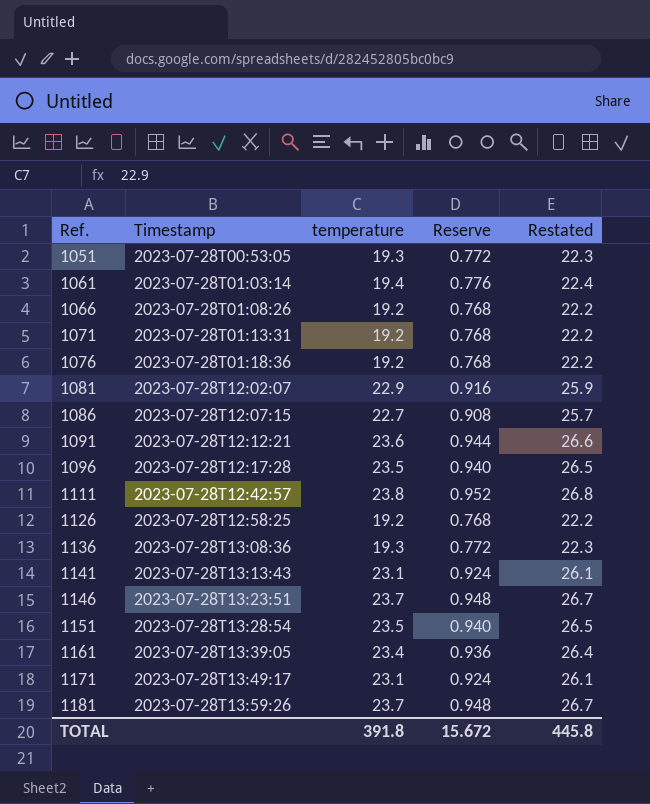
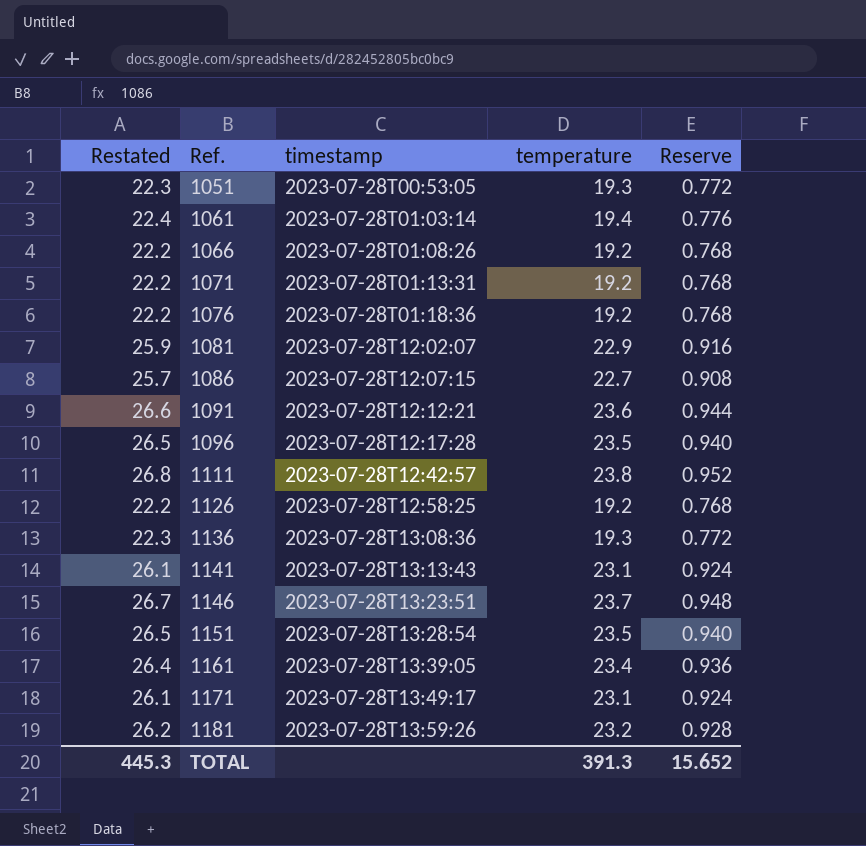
column Restated | position: 5 -> 1
column name: Timestamp -> timestamp
1181 | Restated: 26.7 -> 26.2
1181 | temperature: 23.7 -> 23.2
1181 | Reserve: 0.948 -> 0.928
TOTAL | Restated: 445.8 -> 445.3
TOTAL | temperature: 391.8 -> 391.3
TOTAL | Reserve: 15.672 -> 15.652

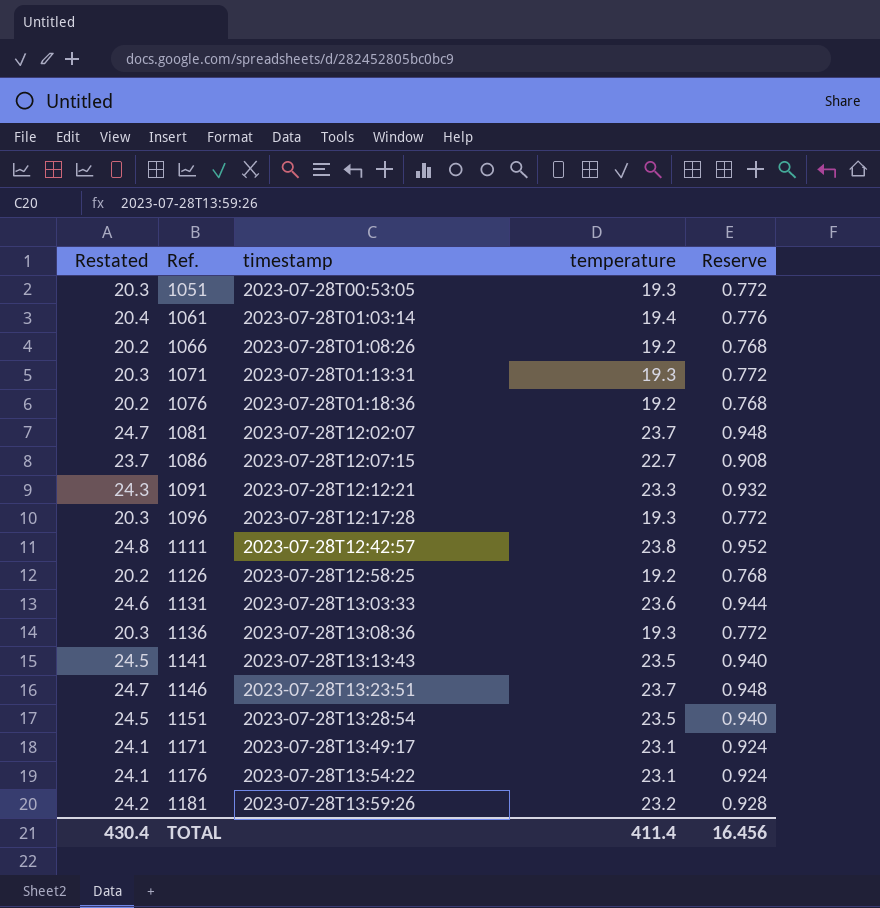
column Restated | formula: [temperature] + 3 -> [temperature] + 1
row 1161: 26.4 | 2023-07-28T13:39:05 | 23.4 | 0.936 -> none
1071 | temperature: 19.2 -> 19.3
1071 | Reserve: 0.768 -> 0.772
1081 | temperature: 22.9 -> 23.7
1081 | Reserve: 0.916 -> 0.948
1091 | temperature: 23.6 -> 23.3
1091 | Reserve: 0.944 -> 0.932
1096 | temperature: 23.5 -> 19.3
1096 | Reserve: 0.940 -> 0.772
row 1131: none -> 24.6 | 2023-07-28T13:03:33 | 23.6 | 0.944
1141 | temperature: 23.1 -> 23.5
1141 | Reserve: 0.924 -> 0.940
row 1176: none -> 24.1 | 2023-07-28T13:54:22 | 23.1 | 0.924
TOTAL | Restated: 445.3 -> 430.4
TOTAL | temperature: 391.3 -> 411.4
TOTAL | Reserve: 15.652 -> 16.456

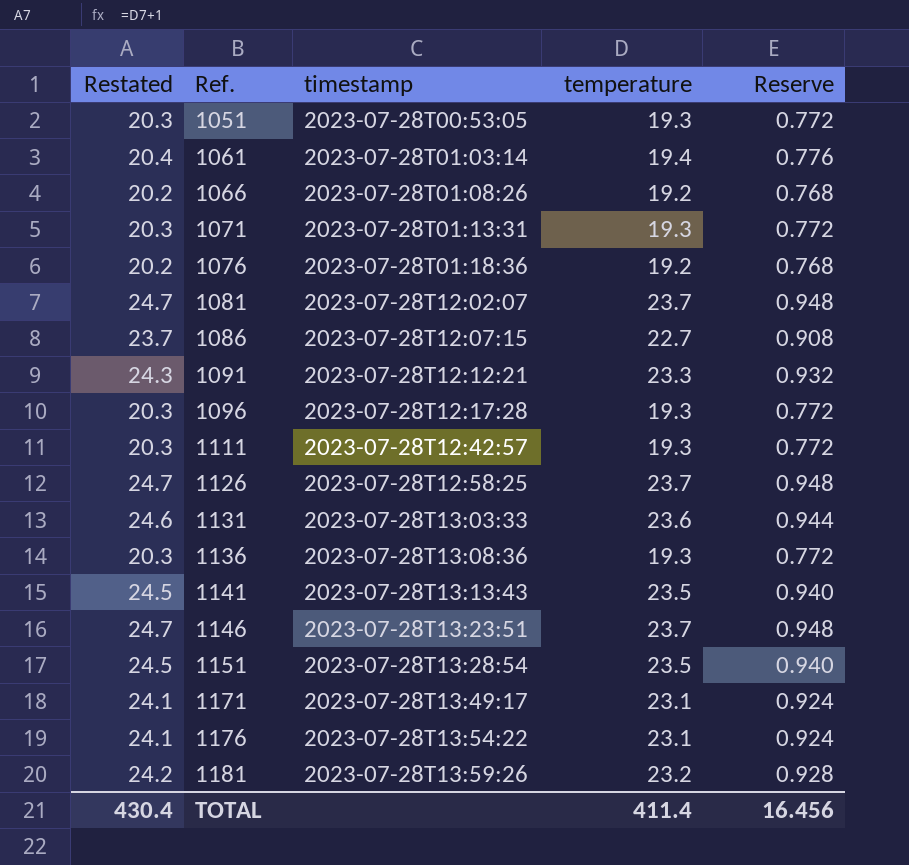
1111 | Restated: 24.8 -> 20.3
1111 | temperature: 23.8 -> 19.3
1111 | Reserve: 0.952 -> 0.772
1126 | Restated: 20.2 -> 24.7
1126 | temperature: 19.2 -> 23.7
1126 | Reserve: 0.768 -> 0.948

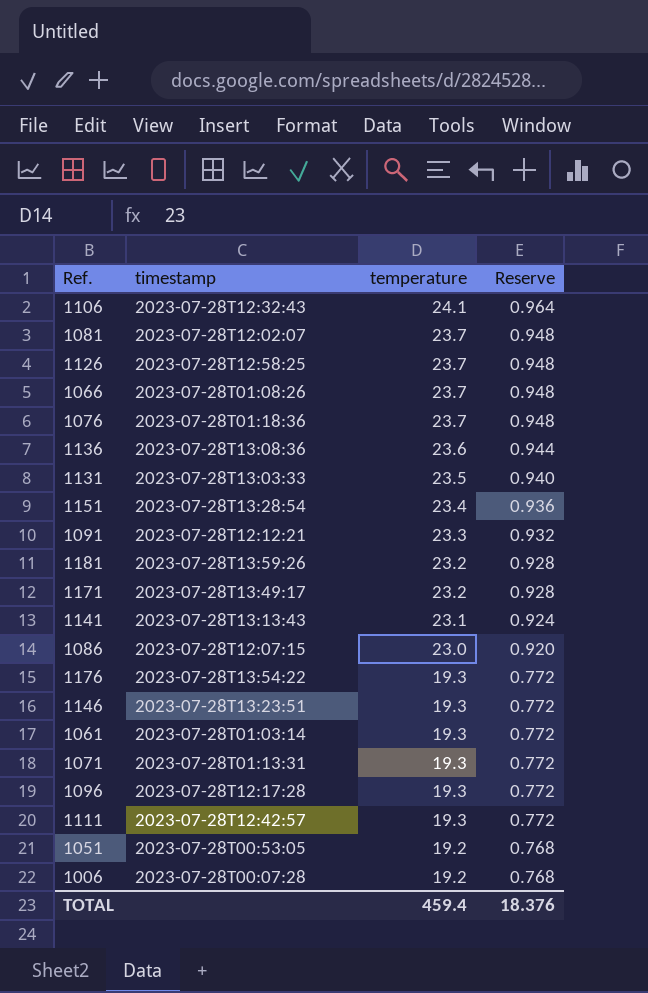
row order: Ref. ascending -> temperature descending
column Restated | formula: [temperature] + 1 -> none
row 1106: none -> 2023-07-28T12:32:43 | 24.1 | 0.964
1066 | temperature: 19.2 -> 23.7
1066 | Reserve: 0.768 -> 0.948
1076 | temperature: 19.2 -> 23.7
1076 | Reserve: 0.768 -> 0.948
1136 | temperature: 19.3 -> 23.6
1136 | Reserve: 0.772 -> 0.944
1131 | temperature: 23.6 -> 23.5
1131 | Reserve: 0.944 -> 0.940
1151 | temperature: 23.5 -> 23.4
1151 | Reserve: 0.940 -> 0.936
1171 | temperature: 23.1 -> 23.2
1171 | Reserve: 0.924 -> 0.928
1141 | temperature: 23.5 -> 23.1
1141 | Reserve: 0.940 -> 0.924
1086 | temperature: 22.7 -> 23.0
1086 | Reserve: 0.908 -> 0.920
1176 | temperature: 23.1 -> 19.3
1176 | Reserve: 0.924 -> 0.772
1146 | temperature: 23.7 -> 19.3
1146 | Reserve: 0.948 -> 0.772
1061 | temperature: 19.4 -> 19.3
1061 | Reserve: 0.776 -> 0.772
1051 | temperature: 19.3 -> 19.2
1051 | Reserve: 0.772 -> 0.768
row 1006: none -> 2023-07-28T00:07:28 | 19.2 | 0.768
TOTAL | temperature: 411.4 -> 459.4
TOTAL | Reserve: 16.456 -> 18.376

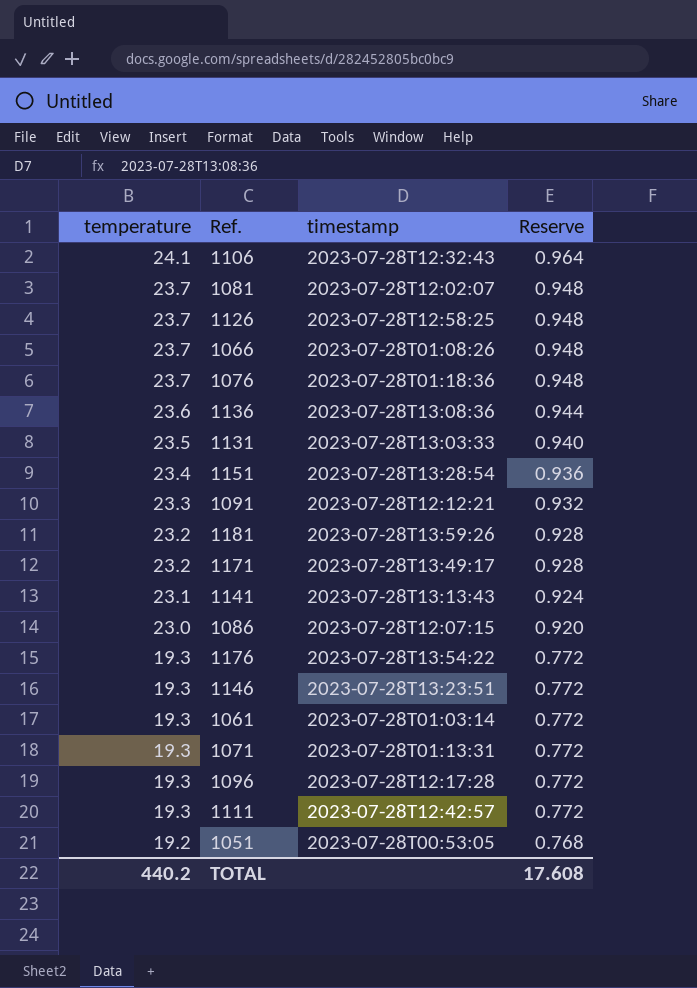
column temperature | position: 3 -> 1
row 1006: 2023-07-28T00:07:28 | 19.2 | 0.768 -> none
TOTAL | temperature: 459.4 -> 440.2
TOTAL | Reserve: 18.376 -> 17.608

